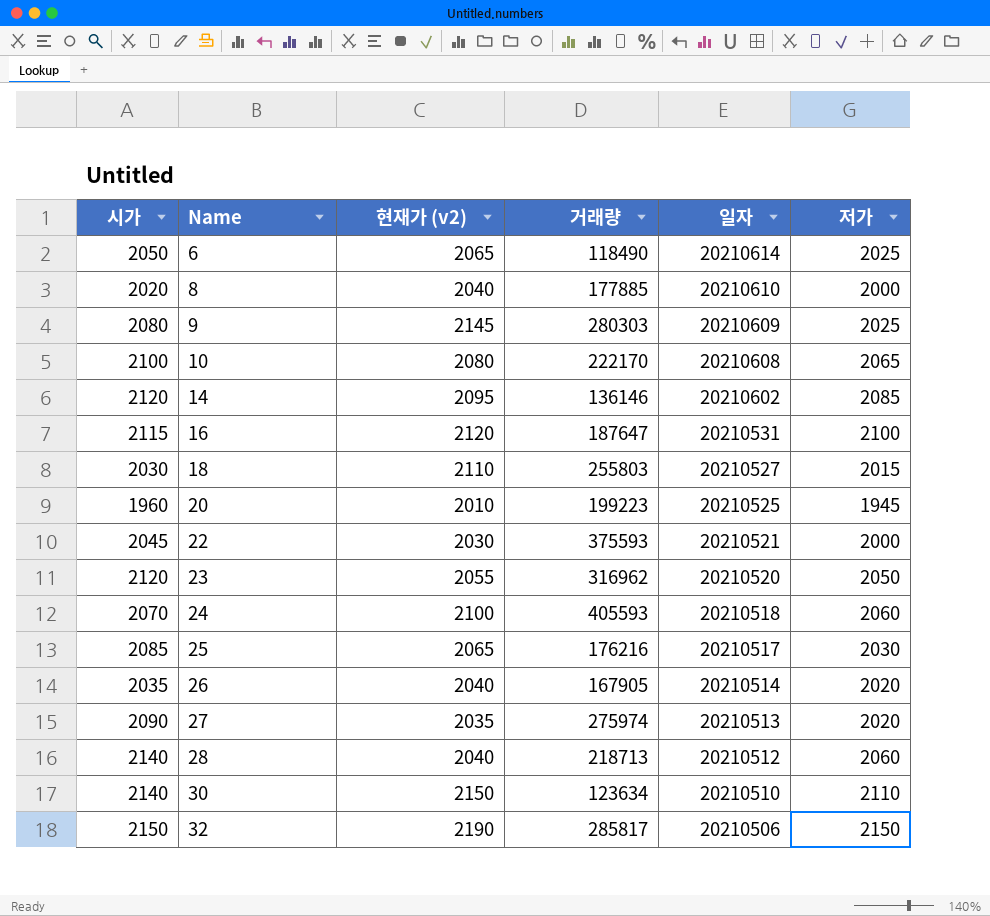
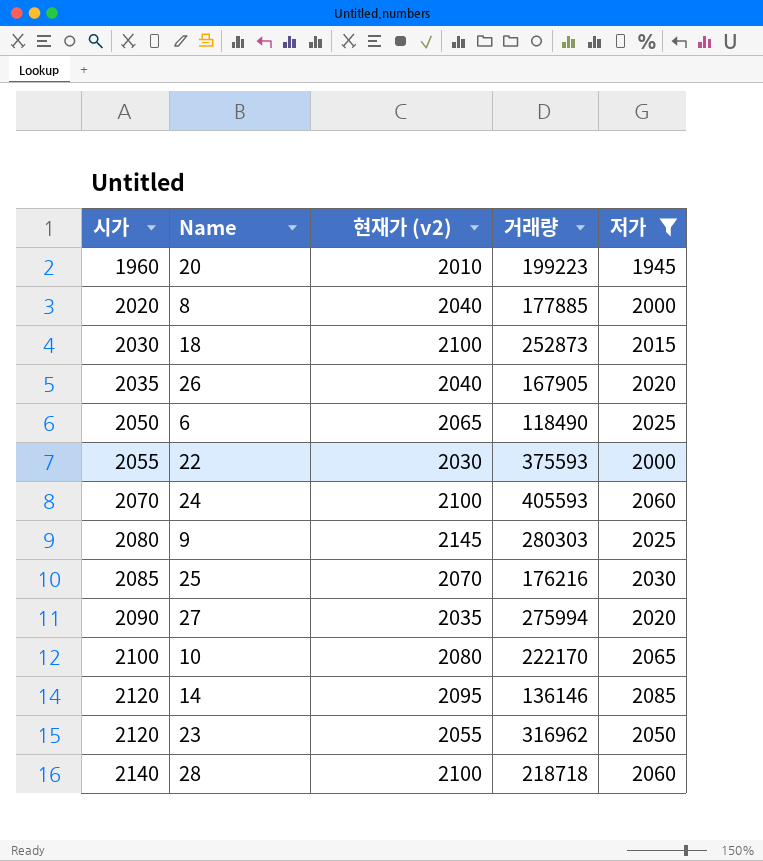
filter: none -> 저가 <= 2085
row order: Name ascending -> 시가 ascending
column 일자 | position: 5 -> none
18 | 현재가 (v2): 2110 -> 2100
18 | 거래량: 255803 -> 252873
22 | 시가: 2045 -> 2055
25 | 현재가 (v2): 2065 -> 2070
27 | 거래량: 275974 -> 275994
28 | 현재가 (v2): 2040 -> 2100
28 | 거래량: 218713 -> 218718

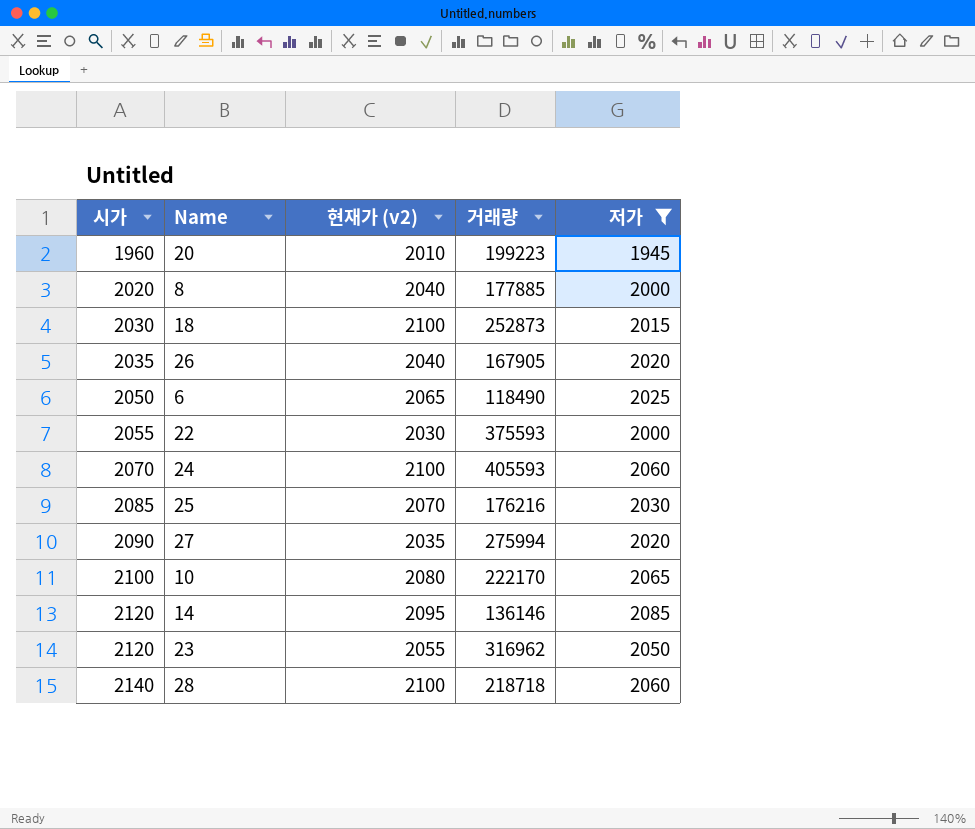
row 9: 2080 | 2145 | 280303 | 2025 -> none

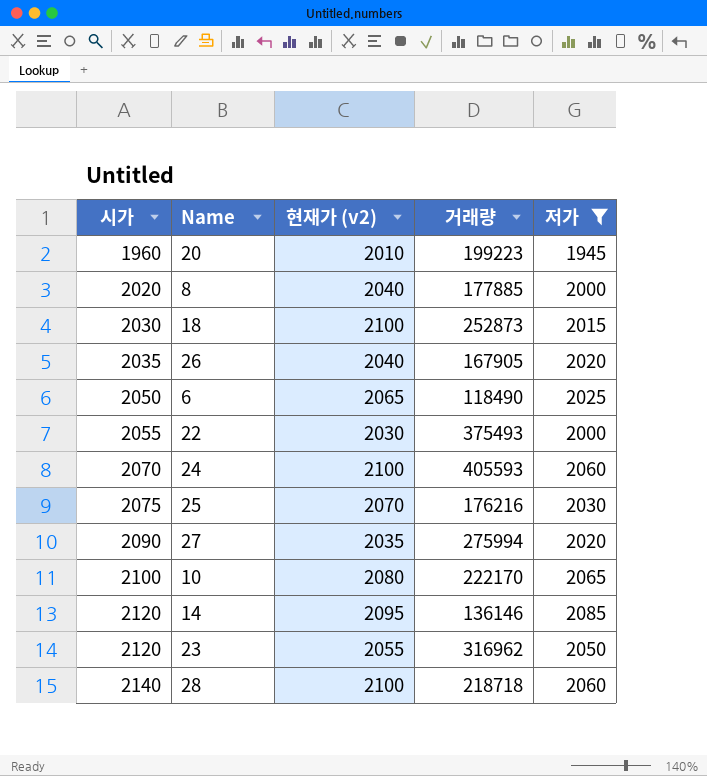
22 | 거래량: 375593 -> 375493
25 | 시가: 2085 -> 2075

